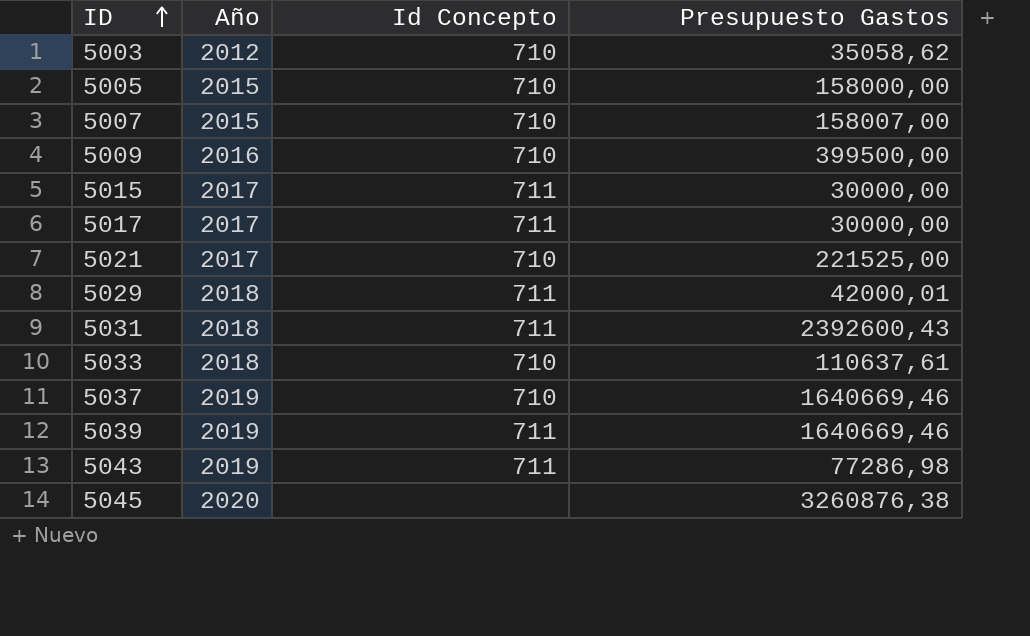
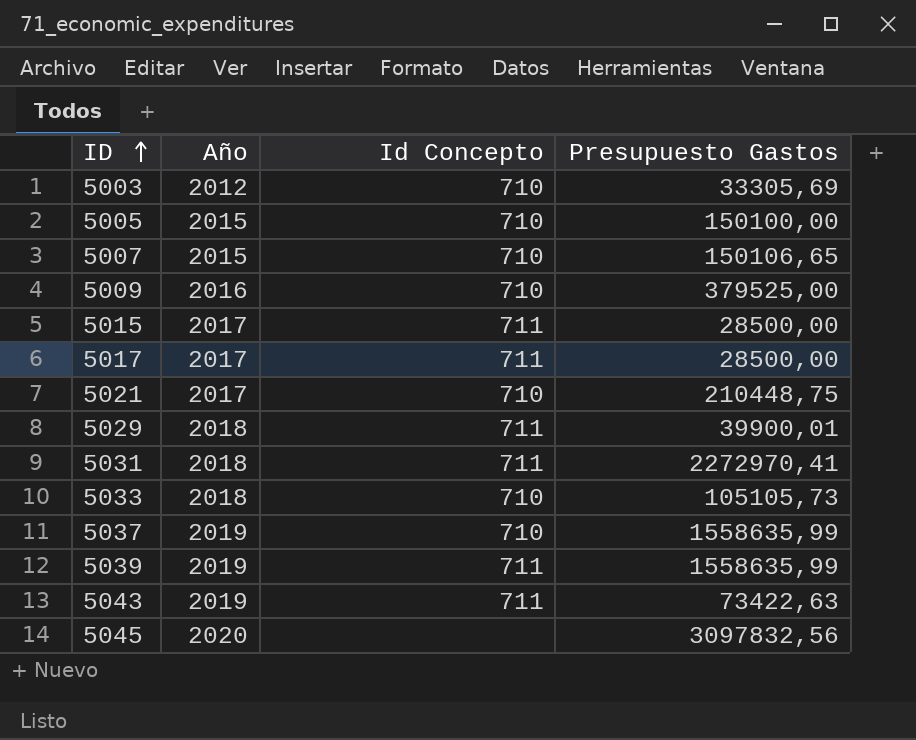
5003 | Presupuesto Gastos: 35058,62 -> 33305,69
5005 | Presupuesto Gastos: 158000,00 -> 150100,00
5007 | Presupuesto Gastos: 158007,00 -> 150106,65
5009 | Presupuesto Gastos: 399500,00 -> 379525,00
5015 | Presupuesto Gastos: 30000,00 -> 28500,00
5017 | Presupuesto Gastos: 30000,00 -> 28500,00
5021 | Presupuesto Gastos: 221525,00 -> 210448,75
5029 | Presupuesto Gastos: 42000,01 -> 39900,01
5031 | Presupuesto Gastos: 2392600,43 -> 2272970,41
5033 | Presupuesto Gastos: 110637,61 -> 105105,73
5037 | Presupuesto Gastos: 1640669,46 -> 1558635,99
5039 | Presupuesto Gastos: 1640669,46 -> 1558635,99
5043 | Presupuesto Gastos: 77286,98 -> 73422,63
5045 | Presupuesto Gastos: 3260876,38 -> 3097832,56

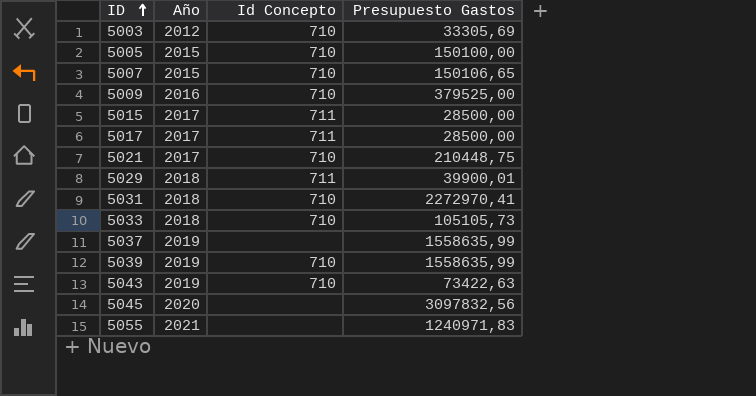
5031 | Id Concepto: 711 -> 710
5037 | Id Concepto: 710 -> none
5039 | Id Concepto: 711 -> 710
5043 | Id Concepto: 711 -> 710
row 5055: none -> 2021 | none | 1240971,83

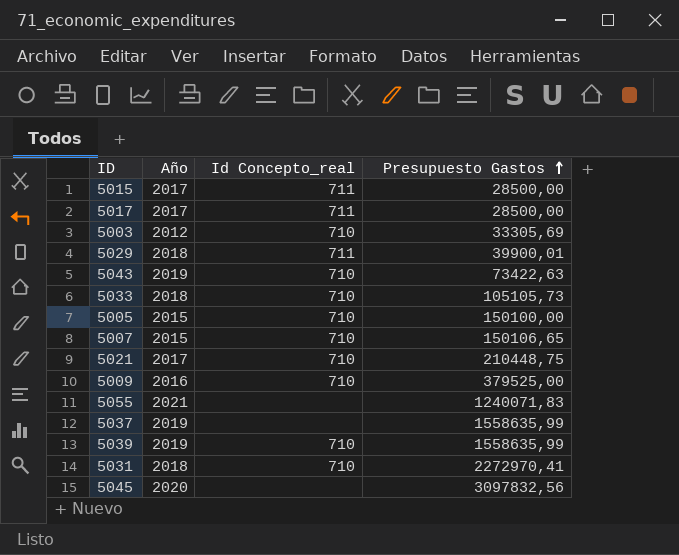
row order: ID ascending -> Presupuesto Gastos ascending
column name: Id Concepto -> Id Concepto_real
5055 | Presupuesto Gastos: 1240971,83 -> 1240071,83

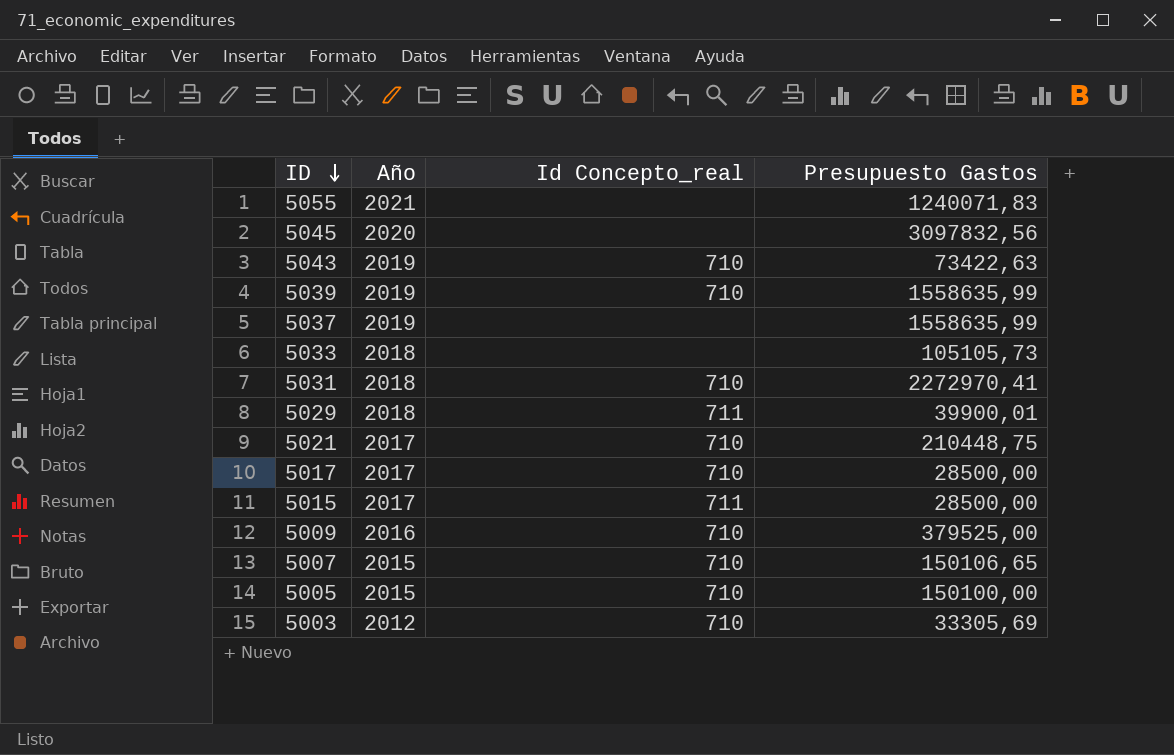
row order: Presupuesto Gastos ascending -> ID descending
5033 | Id Concepto_real: 710 -> none
5017 | Id Concepto_real: 711 -> 710

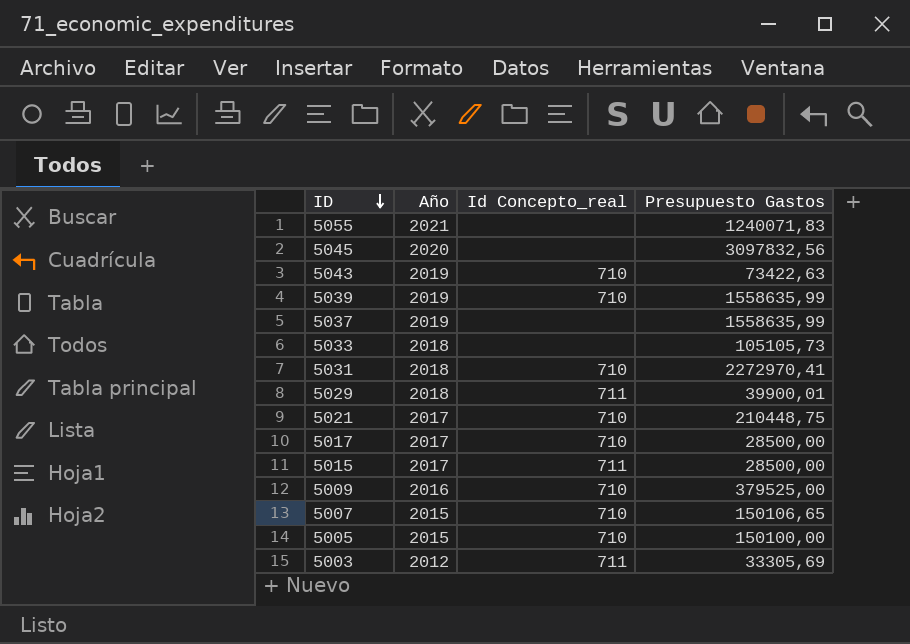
5003 | Id Concepto_real: 710 -> 711

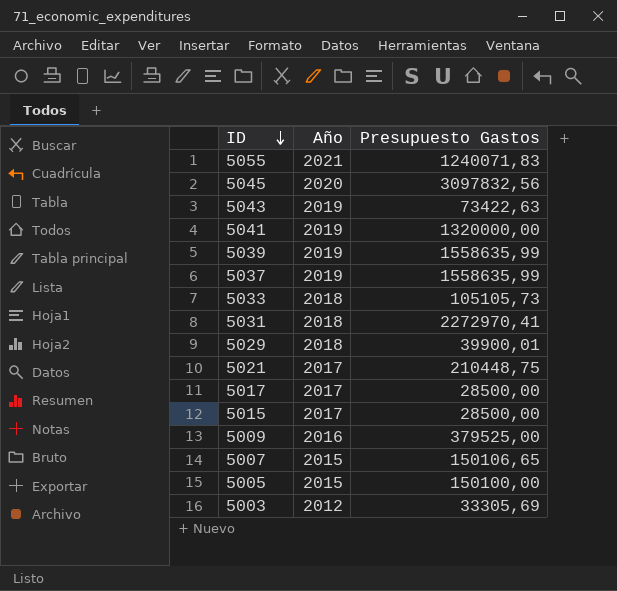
column Id Concepto_real | position: 3 -> none
row 5041: none -> 2019 | 1320000,00

